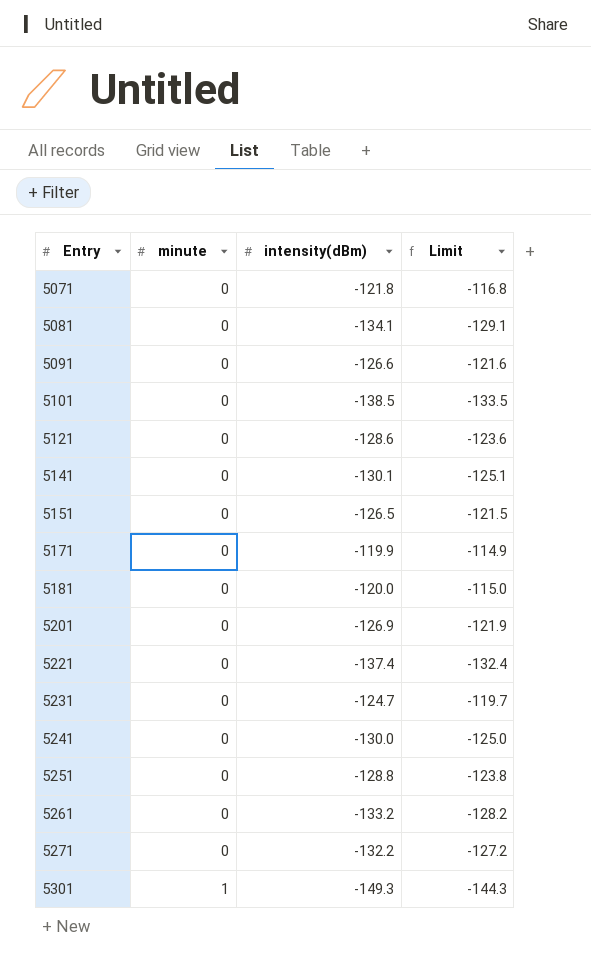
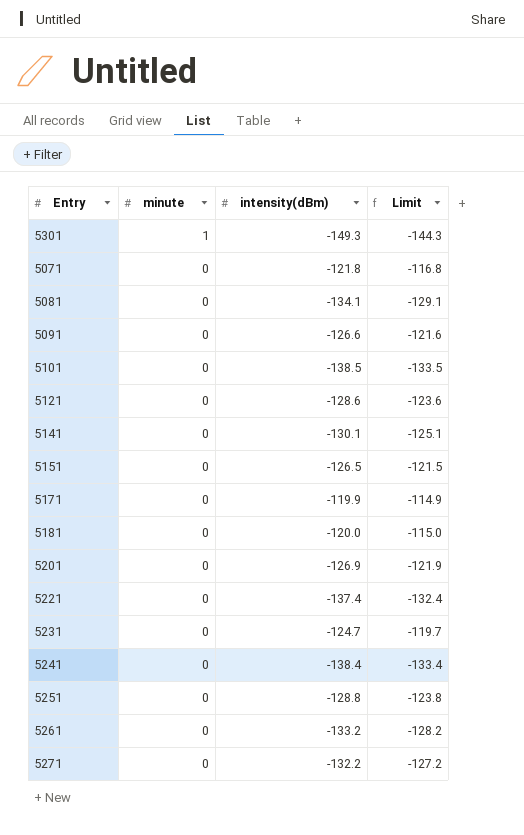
row order: Entry ascending -> minute descending
5241 | intensity(dBm): -130.0 -> -138.4
5241 | Limit: -125.0 -> -133.4

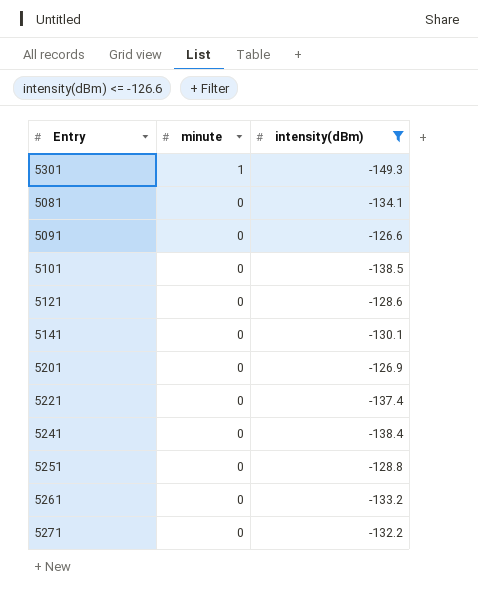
filter: none -> intensity(dBm) <= -126.6
column Limit | formula: [intensity(dBm)] + 5 -> none

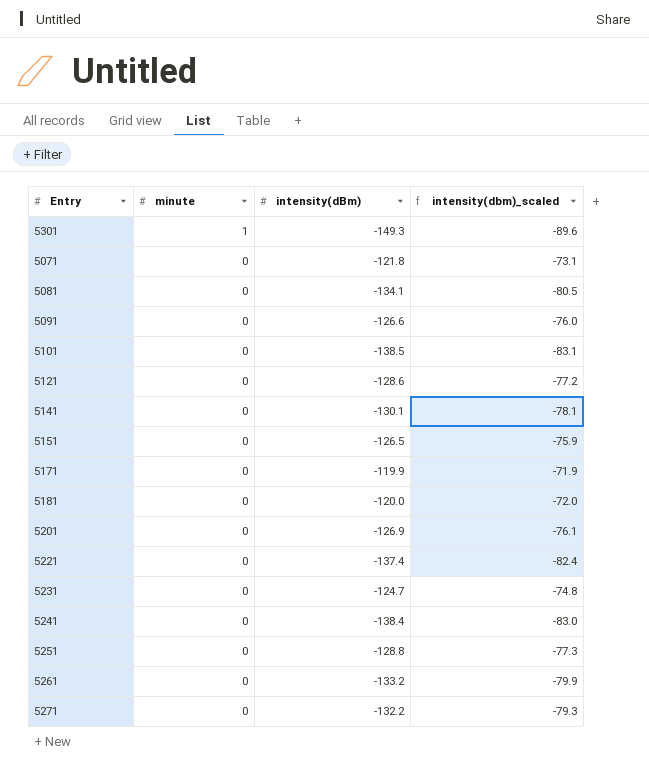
filter: intensity(dBm) <= -126.6 -> none
column intensity(dbm)_scaled | formula: none -> [intensity(dBm)] * 0.6

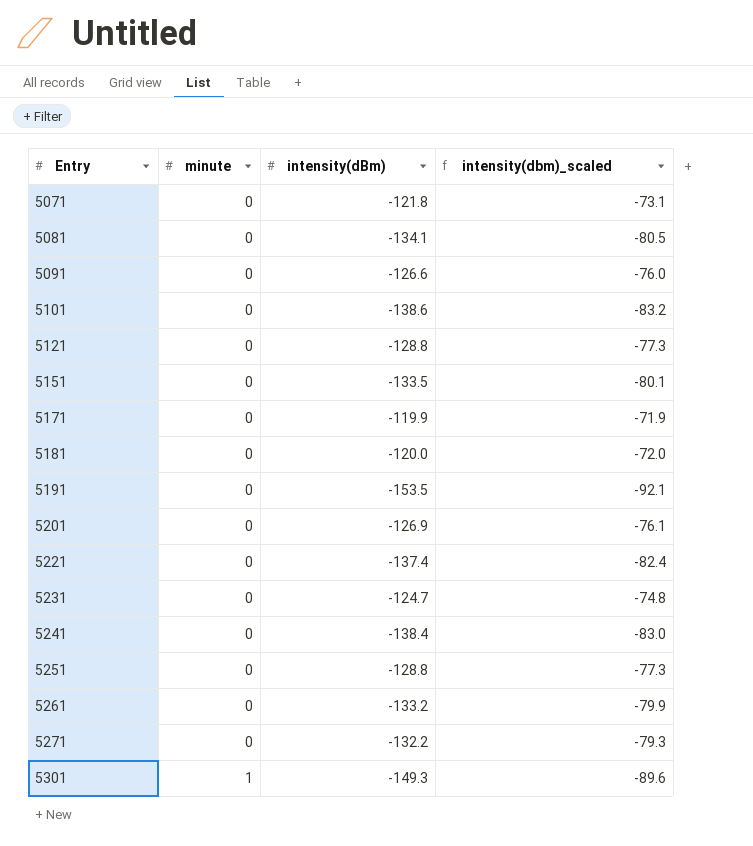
row order: minute descending -> Entry ascending
row 5141: 0 | -130.1 | -78.1 -> none
5101 | intensity(dBm): -138.5 -> -138.6
5101 | intensity(dbm)_scaled: -83.1 -> -83.2
5121 | intensity(dBm): -128.6 -> -128.8
5121 | intensity(dbm)_scaled: -77.2 -> -77.3
5151 | intensity(dBm): -126.5 -> -133.5
5151 | intensity(dbm)_scaled: -75.9 -> -80.1
row 5191: none -> 0 | -153.5 | -92.1

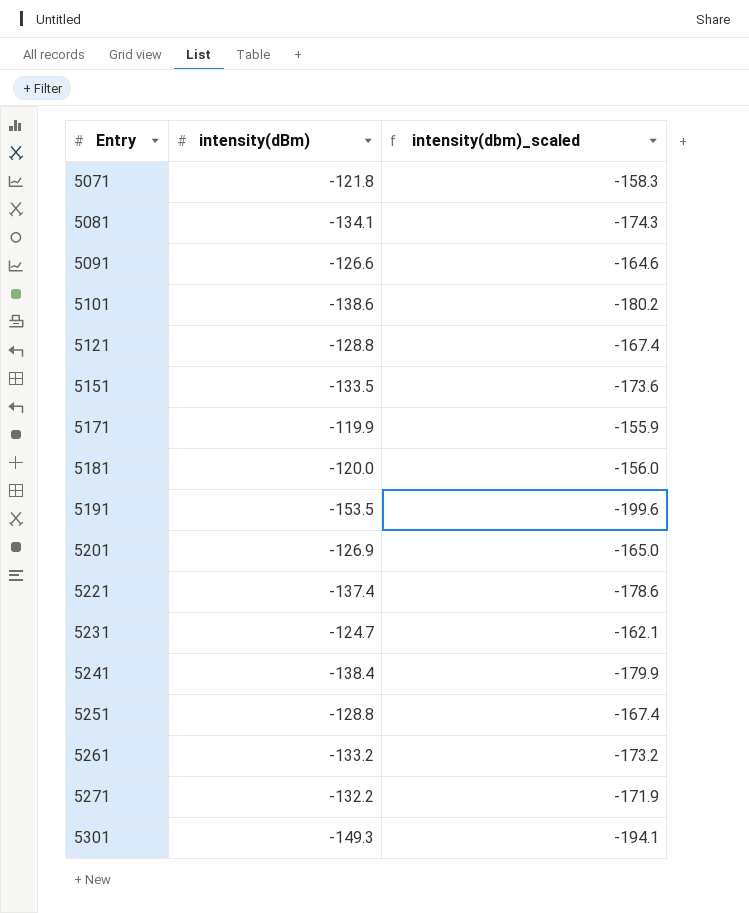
column minute | position: 2 -> none
column intensity(dbm)_scaled | formula: [intensity(dBm)] * 0.6 -> [intensity(dBm)] * 1.3

